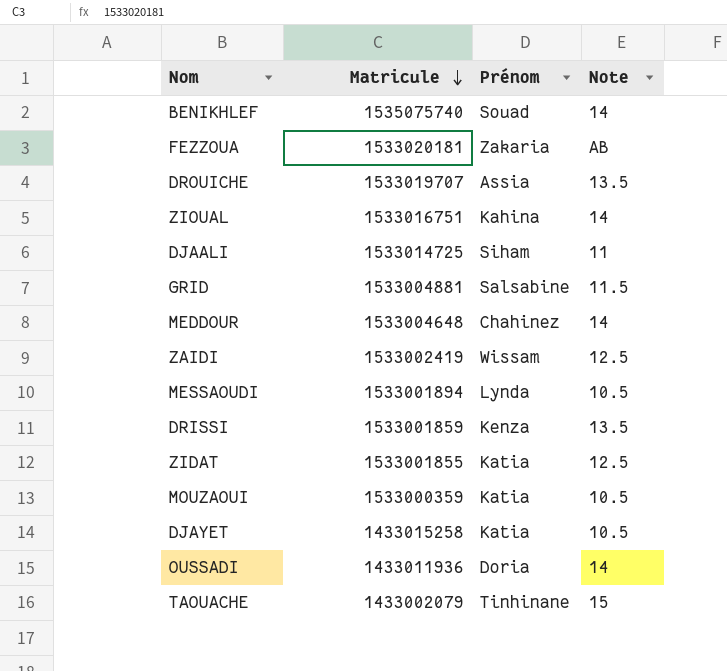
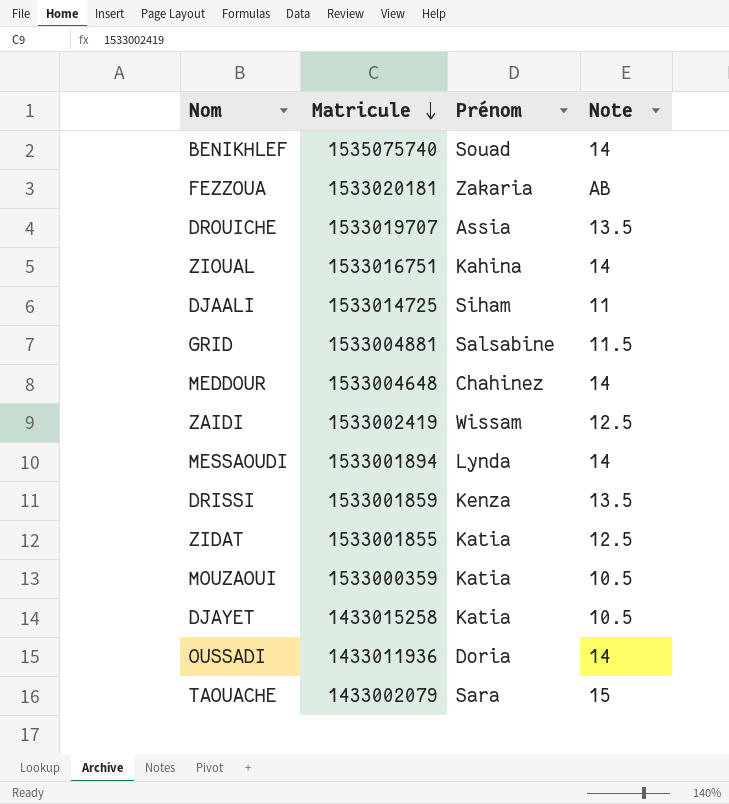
MESSAOUDI | Note: 10.5 -> 14
TAOUACHE | Prénom: Tinhinane -> Sara

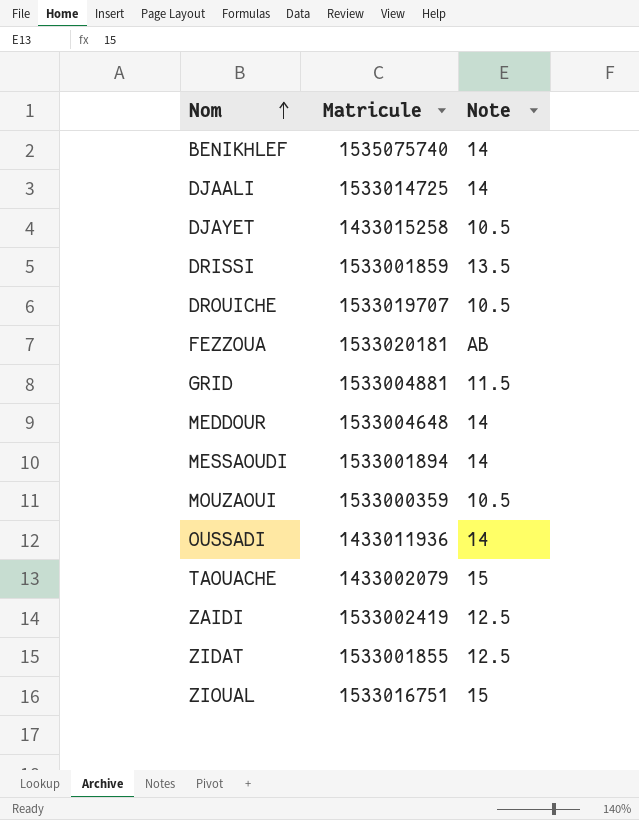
row order: Matricule descending -> Nom ascending
column Prénom | position: 3 -> none
DJAALI | Note: 11 -> 14
DROUICHE | Note: 13.5 -> 10.5
ZIOUAL | Note: 14 -> 15

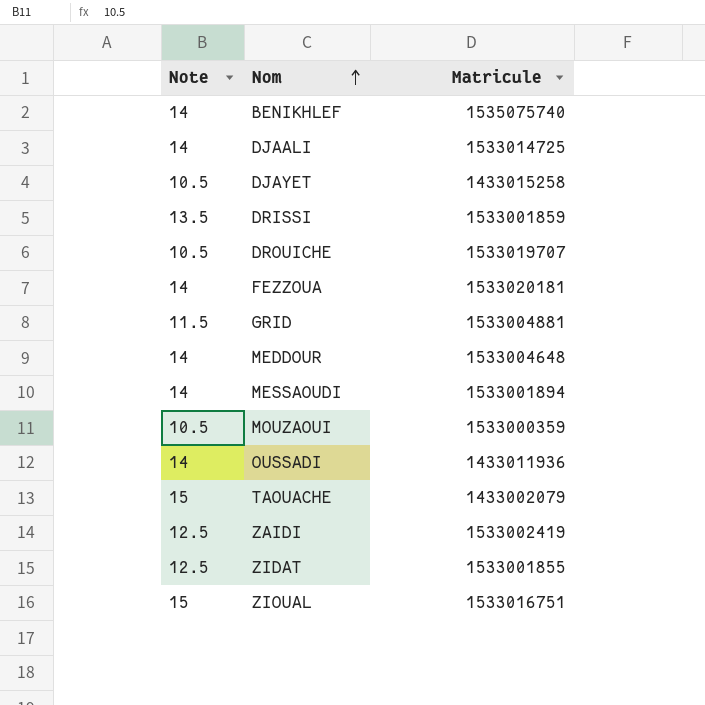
column Note | position: 3 -> 1
FEZZOUA | Note: AB -> 14

